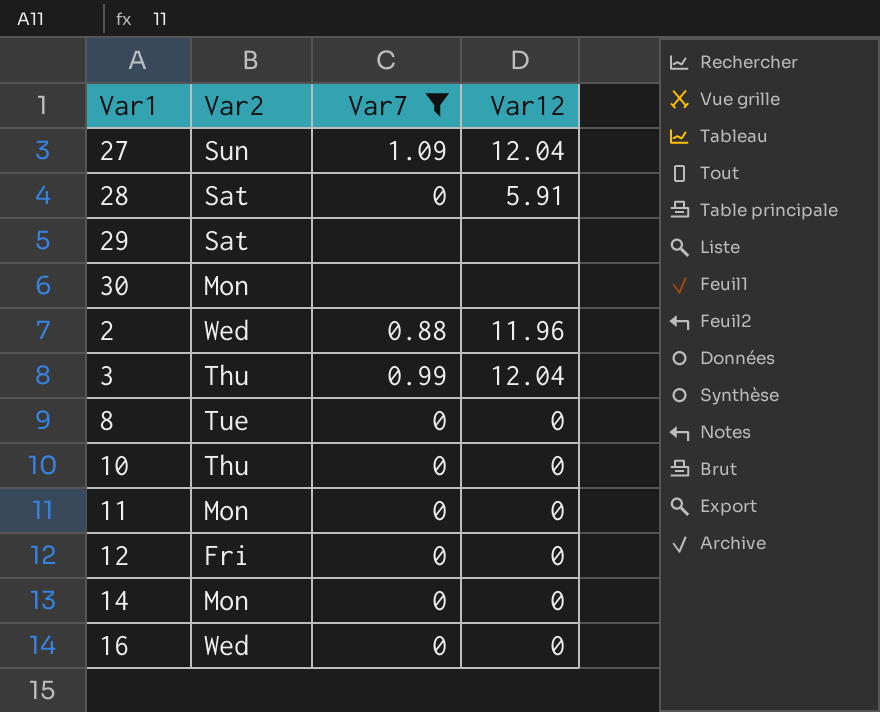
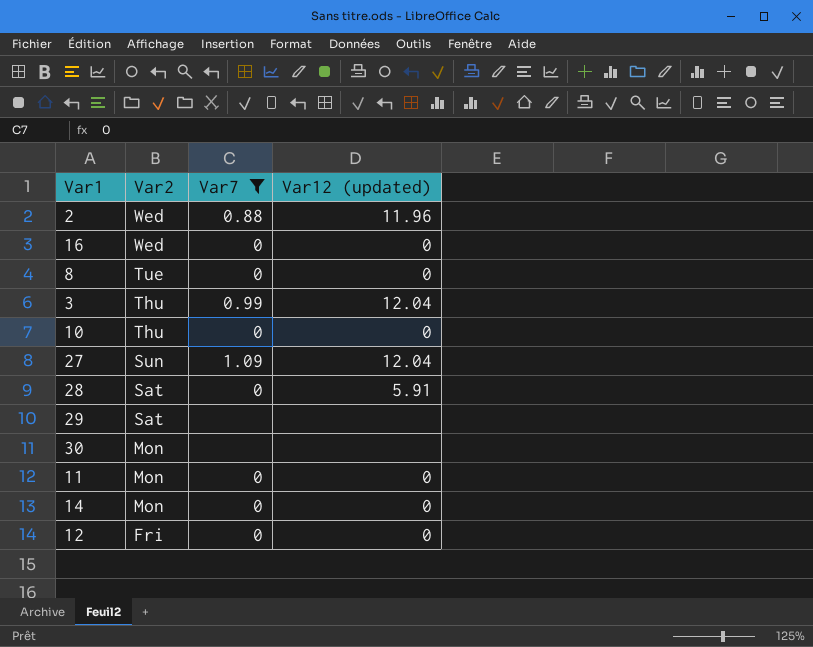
row order: none -> Var2 descending
column name: Var12 -> Var12 (updated)

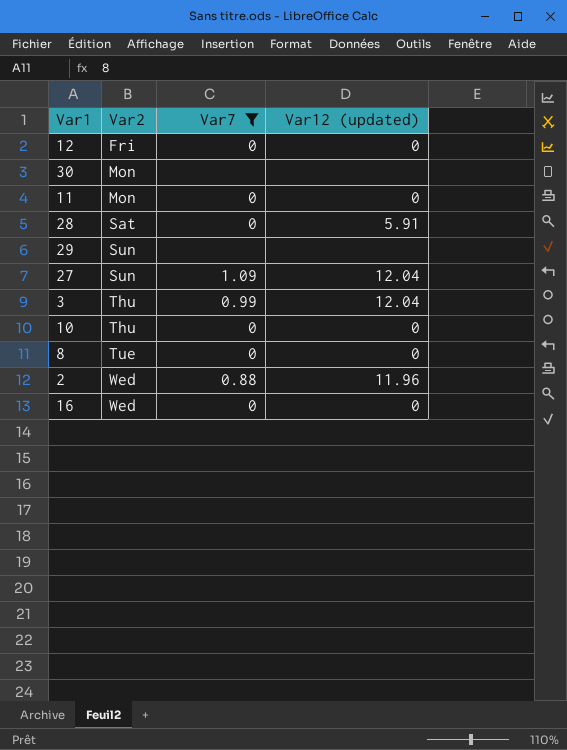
row order: Var2 descending -> Var2 ascending
row 14: Mon | 0 | 0 -> none
29 | Var2: Sat -> Sun

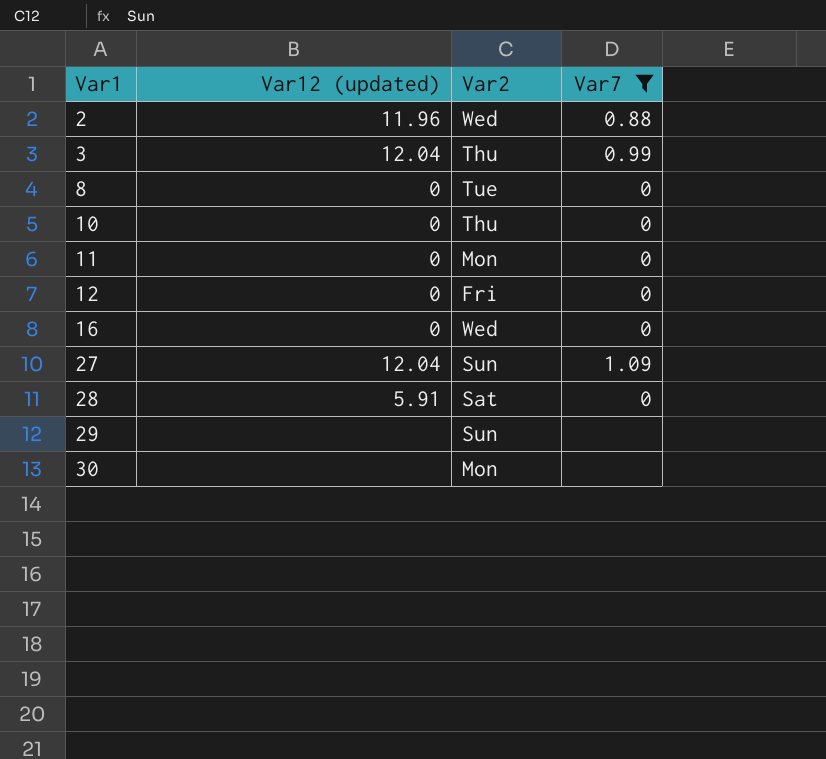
row order: Var2 ascending -> Var1 ascending
column Var12 (updated) | position: 4 -> 2

